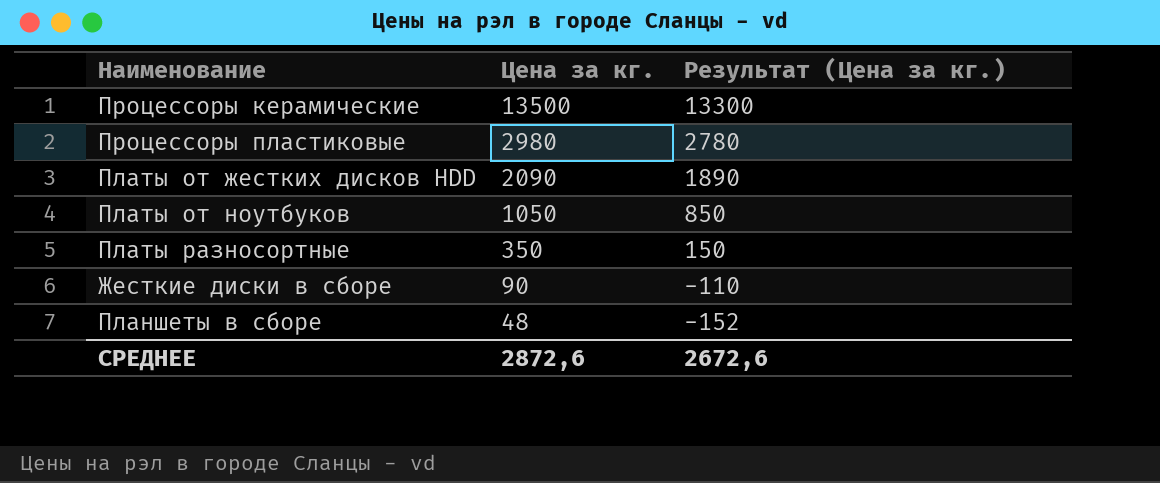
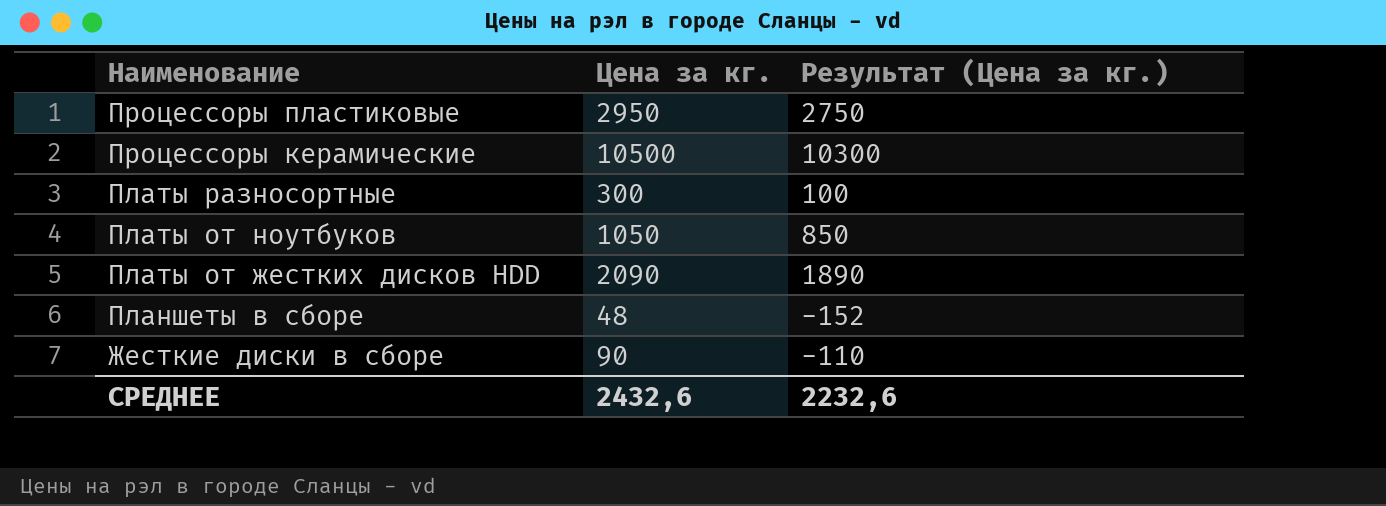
row order: Цена за кг. descending -> Наименование descending
Процессоры пластиковые | Цена за кг.: 2980 -> 2950
Процессоры пластиковые | Результат (Цена за кг.): 2780 -> 2750
Процессоры керамические | Цена за кг.: 13500 -> 10500
Процессоры керамические | Результат (Цена за кг.): 13300 -> 10300
Платы разносортные | Цена за кг.: 350 -> 300
Платы разносортные | Результат (Цена за кг.): 150 -> 100
СРЕДНЕЕ | Цена за кг.: 2872,6 -> 2432,6
СРЕДНЕЕ | Результат (Цена за кг.): 2672,6 -> 2232,6

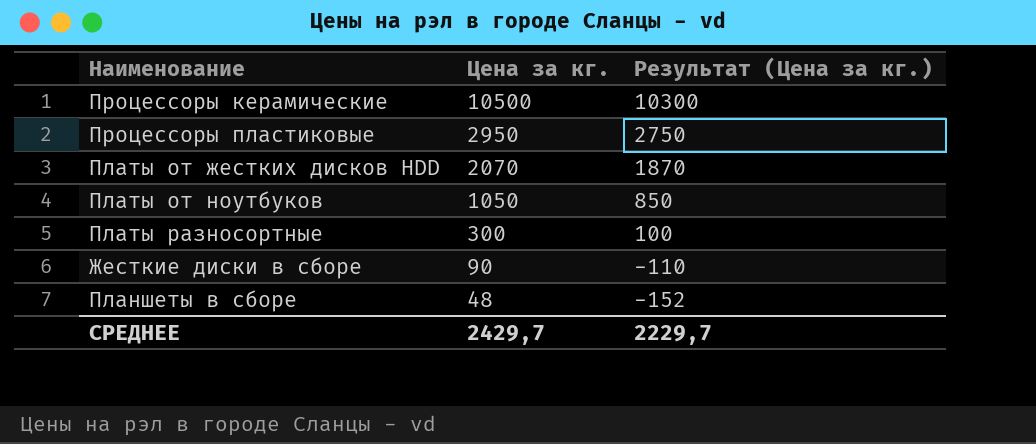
row order: Наименование descending -> Цена за кг. descending
Платы от жестких дисков HDD | Цена за кг.: 2090 -> 2070
Платы от жестких дисков HDD | Результат (Цена за кг.): 1890 -> 1870
СРЕДНЕЕ | Цена за кг.: 2432,6 -> 2429,7
СРЕДНЕЕ | Результат (Цена за кг.): 2232,6 -> 2229,7

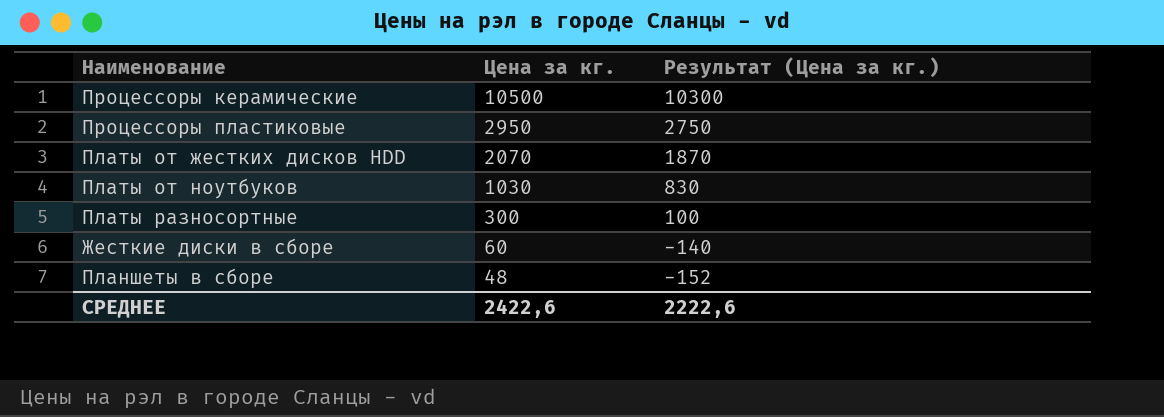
Платы от ноутбуков | Цена за кг.: 1050 -> 1030
Платы от ноутбуков | Результат (Цена за кг.): 850 -> 830
Жесткие диски в сборе | Цена за кг.: 90 -> 60
Жесткие диски в сборе | Результат (Цена за кг.): -110 -> -140
СРЕДНЕЕ | Цена за кг.: 2429,7 -> 2422,6
СРЕДНЕЕ | Результат (Цена за кг.): 2229,7 -> 2222,6

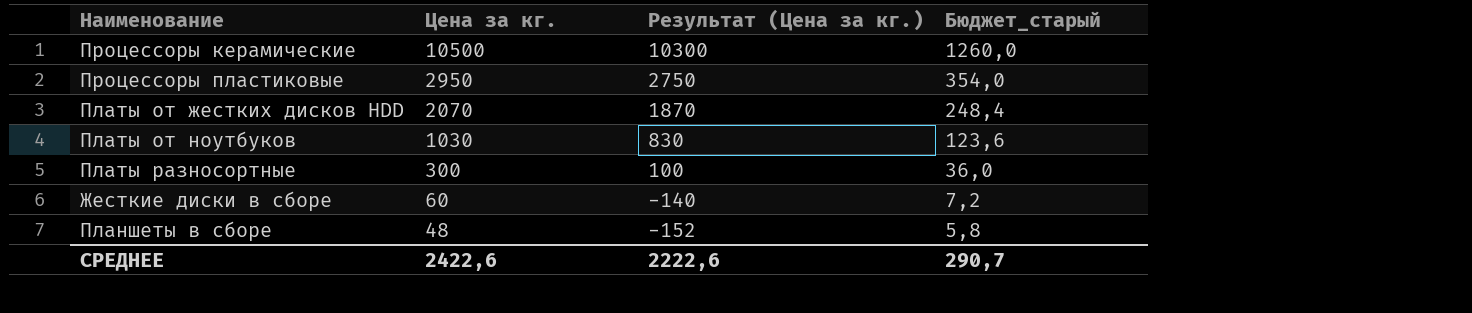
column Бюджет_старый | formula: none -> [Цена за кг.] * 0,12

